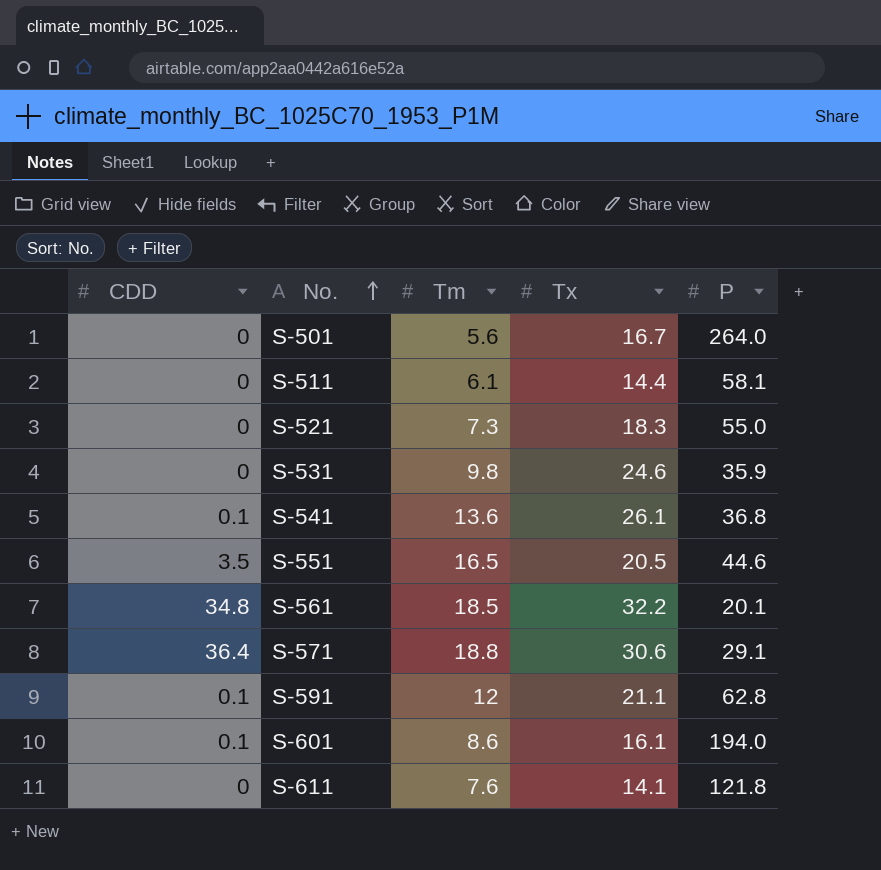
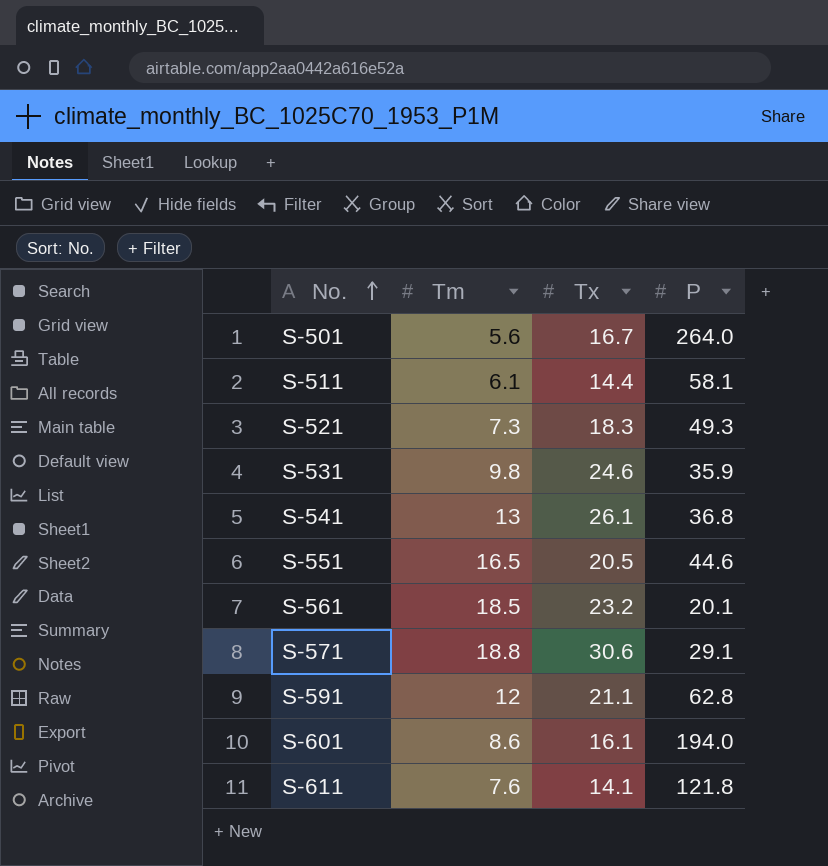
column CDD | position: 1 -> none
S-521 | P: 55.0 -> 49.3
S-541 | Tm: 13.6 -> 13
S-561 | Tx: 32.2 -> 23.2

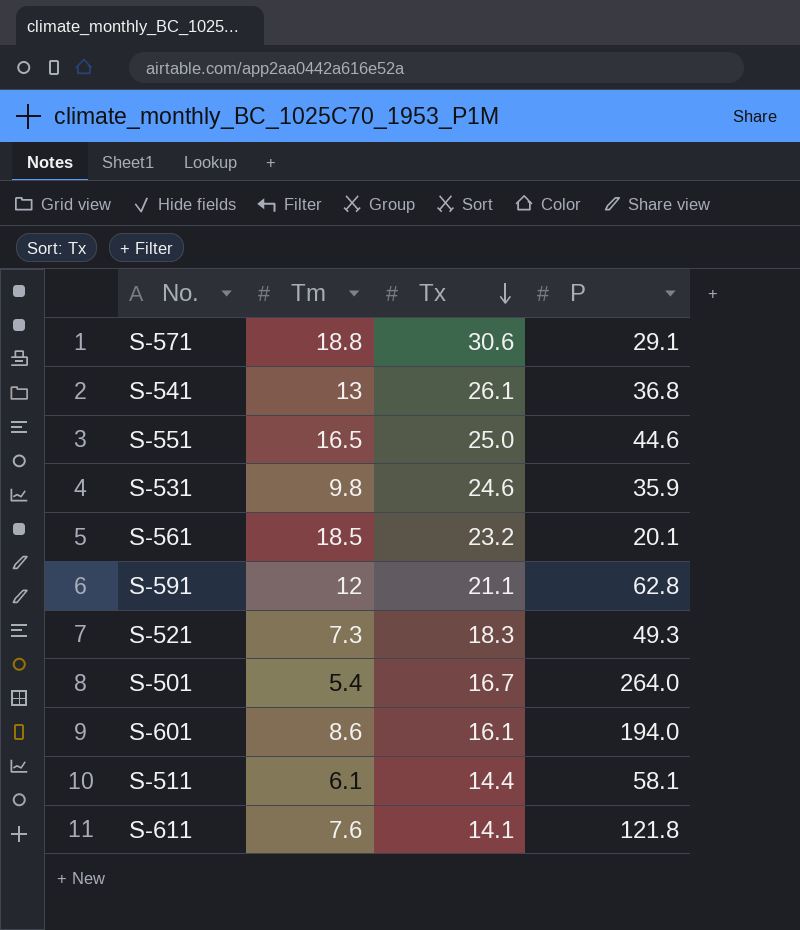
row order: No. ascending -> Tx descending
S-551 | Tx: 20.5 -> 25.0
S-501 | Tm: 5.6 -> 5.4

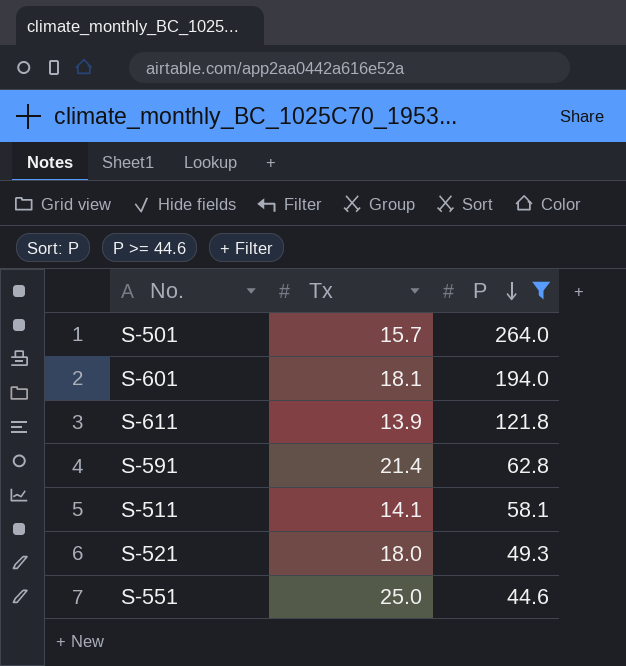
filter: none -> P >= 44.6
row order: Tx descending -> P descending
column Tm | position: 2 -> none
S-501 | Tx: 16.7 -> 15.7
S-601 | Tx: 16.1 -> 18.1
S-611 | Tx: 14.1 -> 13.9
S-591 | Tx: 21.1 -> 21.4
S-511 | Tx: 14.4 -> 14.1
S-521 | Tx: 18.3 -> 18.0

